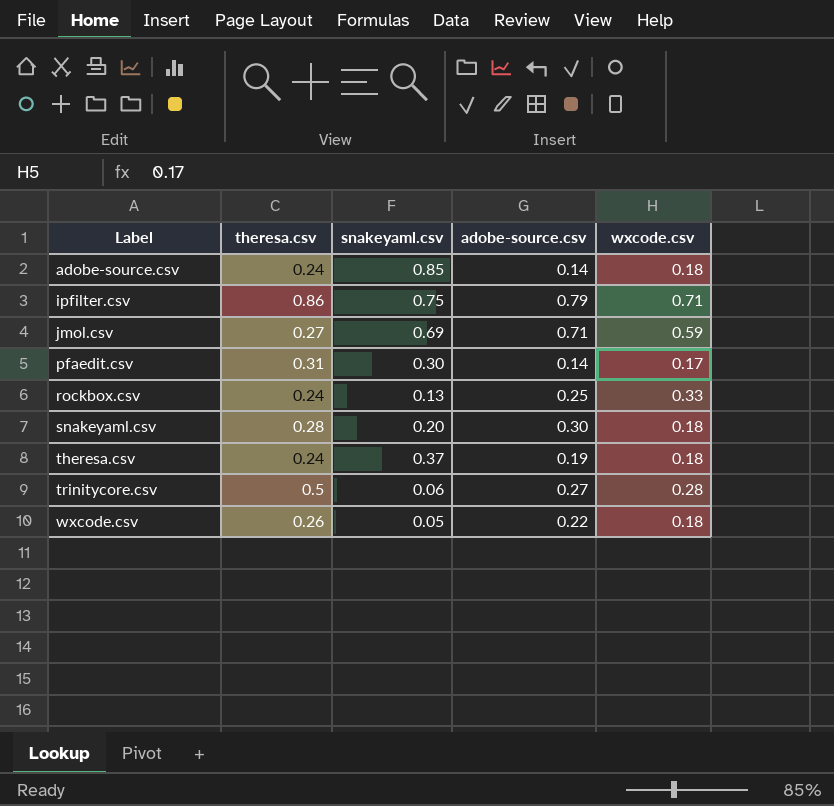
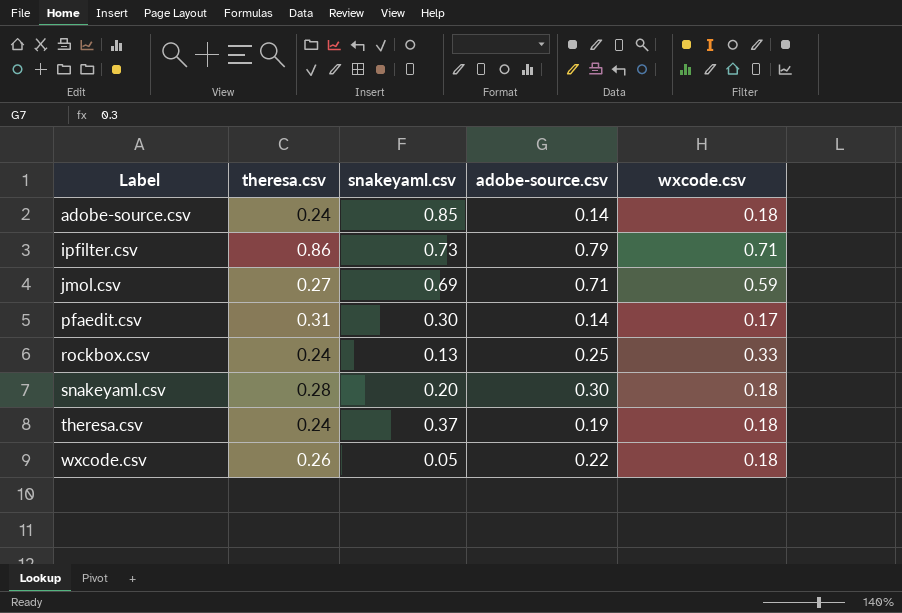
row trinitycore.csv: 0.5 | 0.06 | 0.27 | 0.28 -> none
ipfilter.csv | snakeyaml.csv: 0.75 -> 0.73

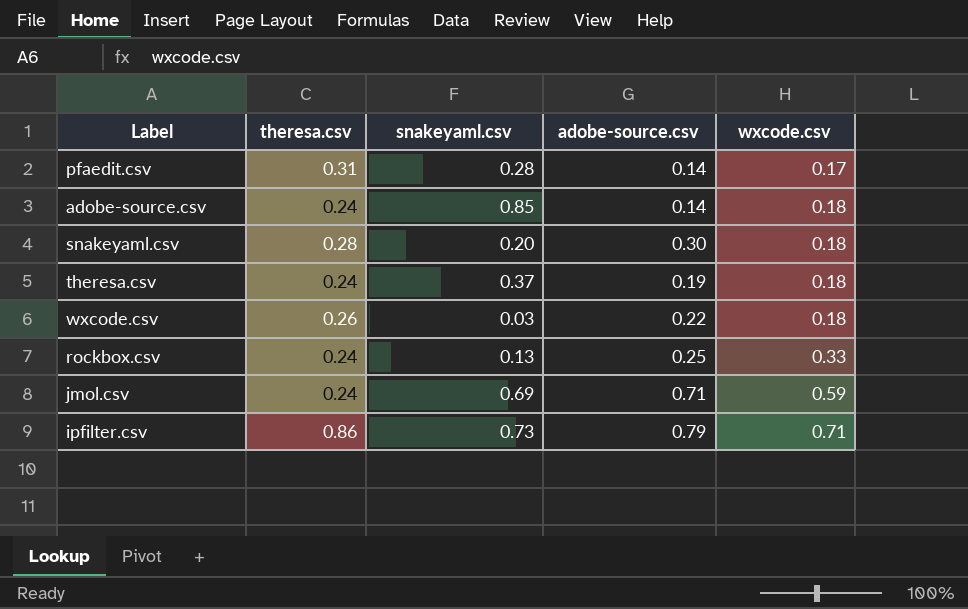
row order: Label ascending -> wxcode.csv ascending
pfaedit.csv | snakeyaml.csv: 0.30 -> 0.28
wxcode.csv | snakeyaml.csv: 0.05 -> 0.03
jmol.csv | theresa.csv: 0.27 -> 0.24

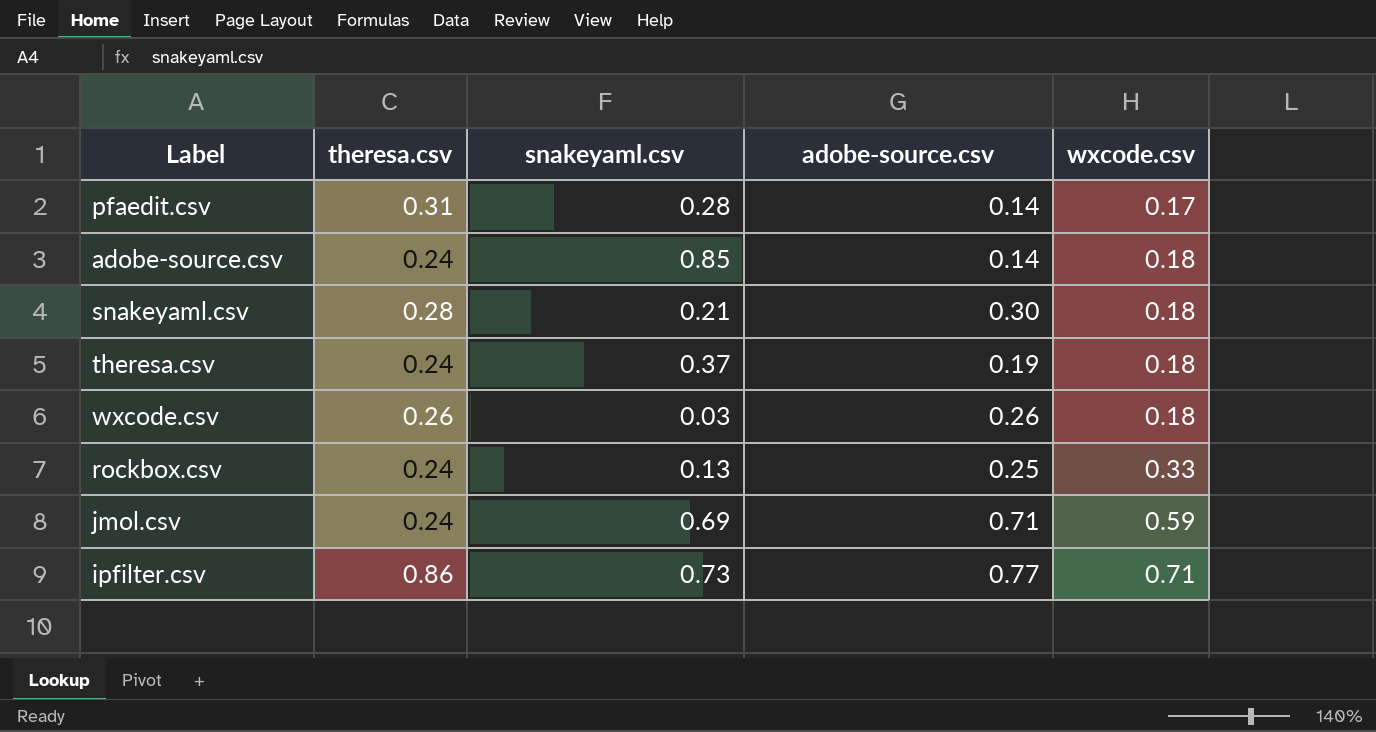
snakeyaml.csv | snakeyaml.csv: 0.20 -> 0.21
wxcode.csv | adobe-source.csv: 0.22 -> 0.26
ipfilter.csv | adobe-source.csv: 0.79 -> 0.77

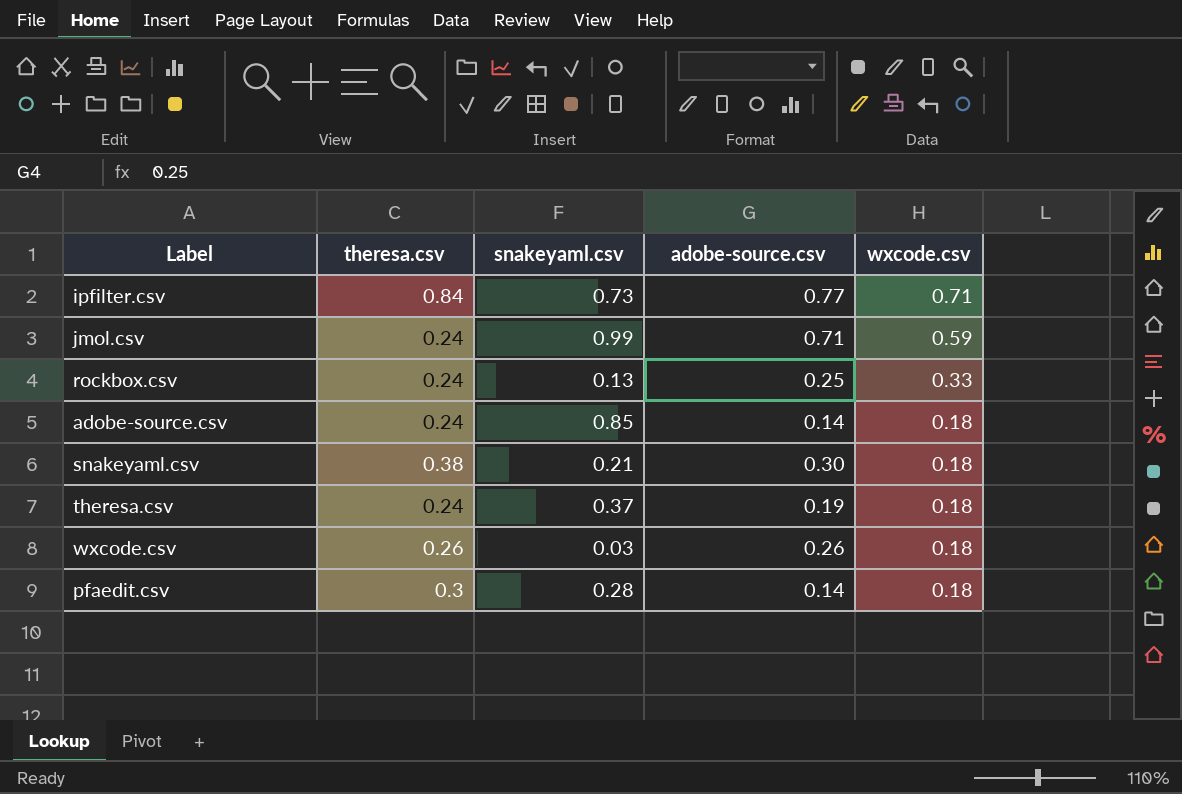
row order: wxcode.csv ascending -> wxcode.csv descending
ipfilter.csv | theresa.csv: 0.86 -> 0.84
jmol.csv | snakeyaml.csv: 0.69 -> 0.99
snakeyaml.csv | theresa.csv: 0.28 -> 0.38
pfaedit.csv | theresa.csv: 0.31 -> 0.3
pfaedit.csv | wxcode.csv: 0.17 -> 0.18

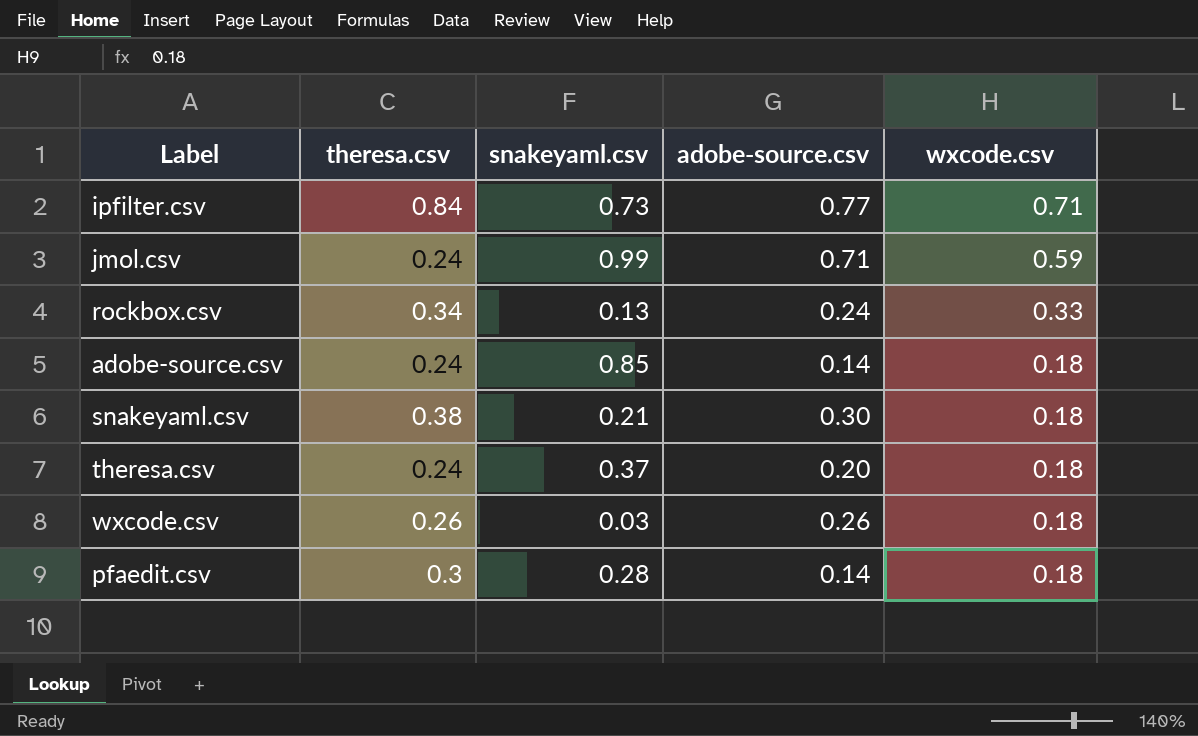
rockbox.csv | theresa.csv: 0.24 -> 0.34
rockbox.csv | adobe-source.csv: 0.25 -> 0.24
theresa.csv | adobe-source.csv: 0.19 -> 0.20

